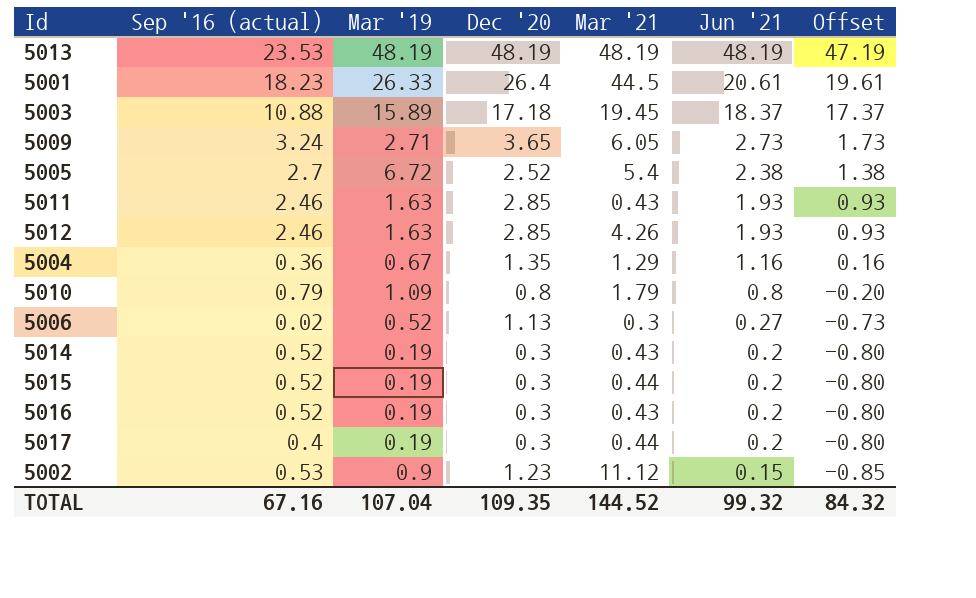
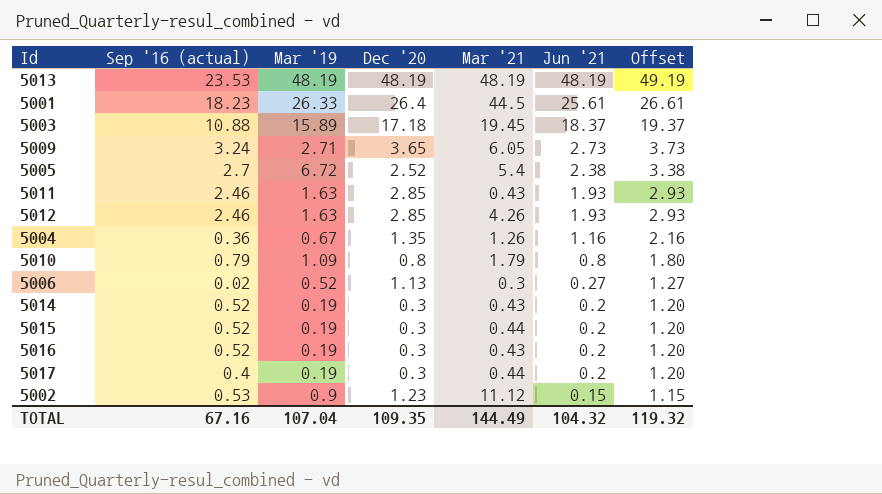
column Offset | formula: [Jun '21] - 1 -> [Jun '21] + 1
5001 | Jun '21: 20.61 -> 25.61
5004 | Mar '21: 1.29 -> 1.26
TOTAL | Mar '21: 144.52 -> 144.49
TOTAL | Jun '21: 99.32 -> 104.32
TOTAL | Offset: 84.32 -> 119.32

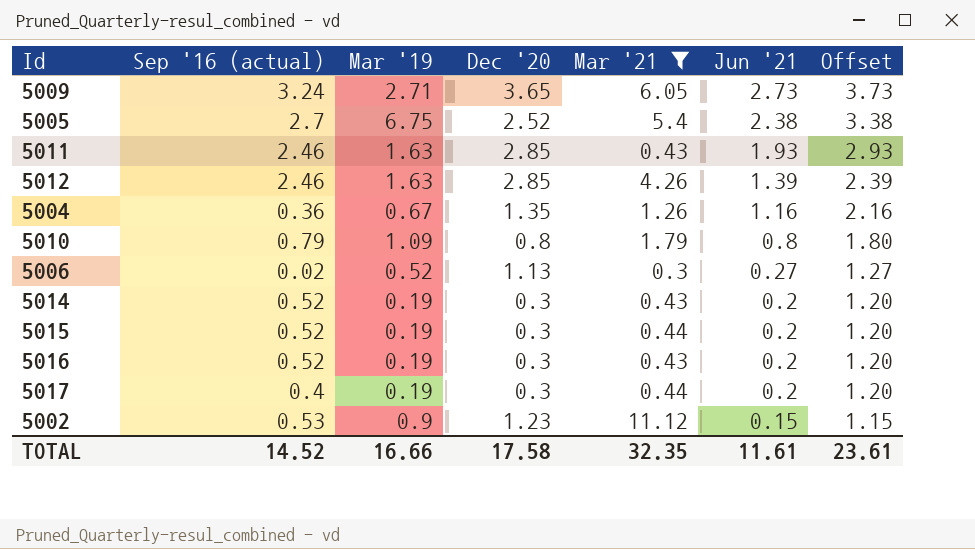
filter: none -> Mar '21 <= 11.12
5005 | Mar '19: 6.72 -> 6.75
5012 | Jun '21: 1.93 -> 1.39
5012 | Offset: 2.93 -> 2.39
TOTAL | Sep '16 (actual): 67.16 -> 14.52
TOTAL | Mar '19: 107.04 -> 16.66
TOTAL | Dec '20: 109.35 -> 17.58
TOTAL | Mar '21: 144.49 -> 32.35
TOTAL | Jun '21: 104.32 -> 11.61
TOTAL | Offset: 119.32 -> 23.61

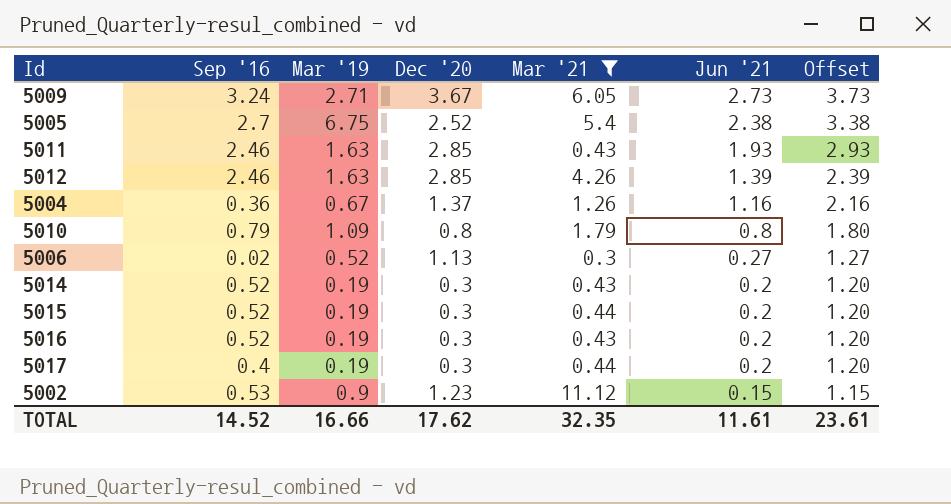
column name: Sep '16 (actual) -> Sep '16
5009 | Dec '20: 3.65 -> 3.67
5004 | Dec '20: 1.35 -> 1.37
TOTAL | Dec '20: 17.58 -> 17.62

